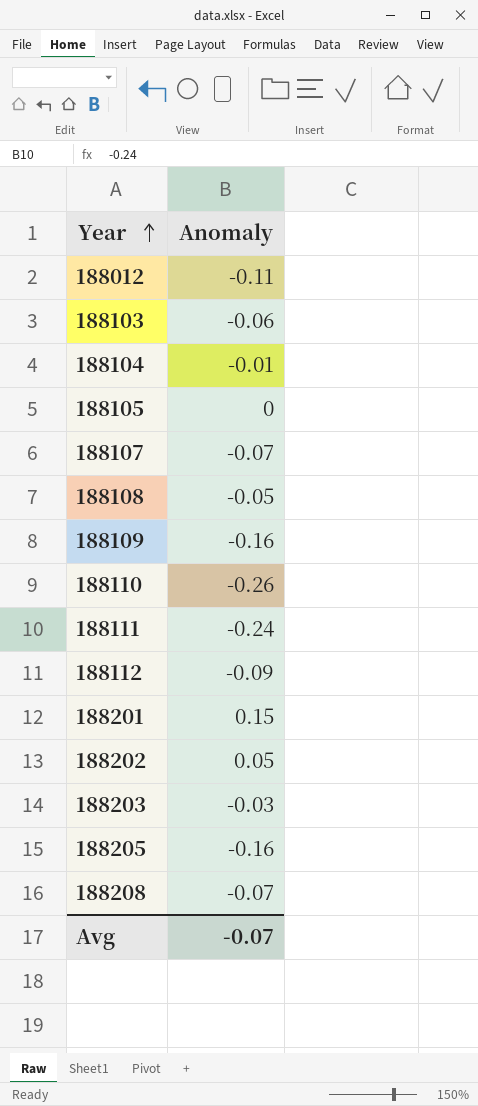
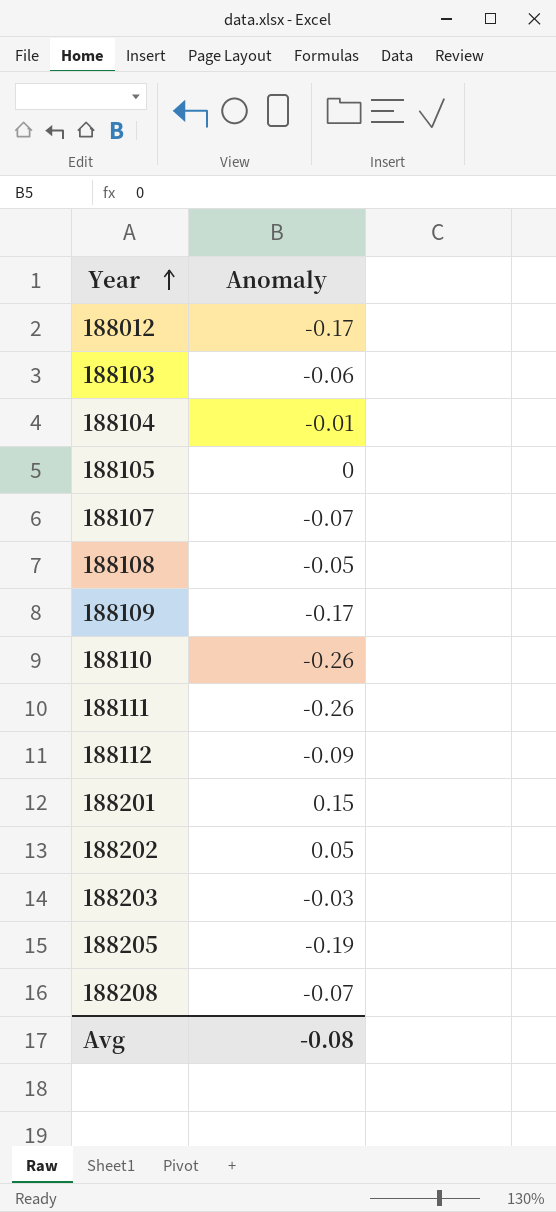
188012 | Anomaly: -0.11 -> -0.17
188109 | Anomaly: -0.16 -> -0.17
188111 | Anomaly: -0.24 -> -0.26
188205 | Anomaly: -0.16 -> -0.19
Avg | Anomaly: -0.07 -> -0.08

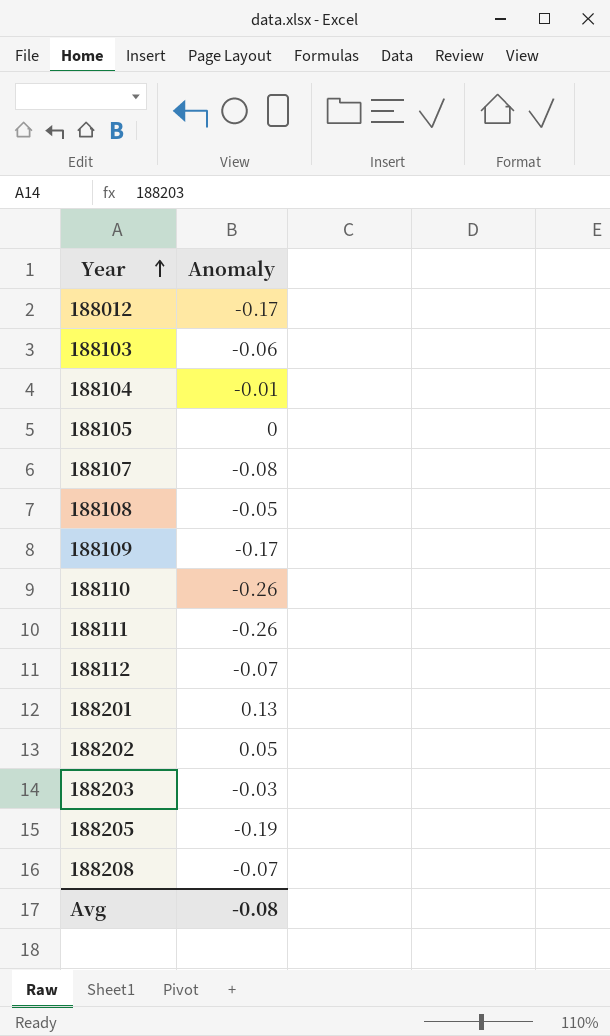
188107 | Anomaly: -0.07 -> -0.08
188112 | Anomaly: -0.09 -> -0.07
188201 | Anomaly: 0.15 -> 0.13

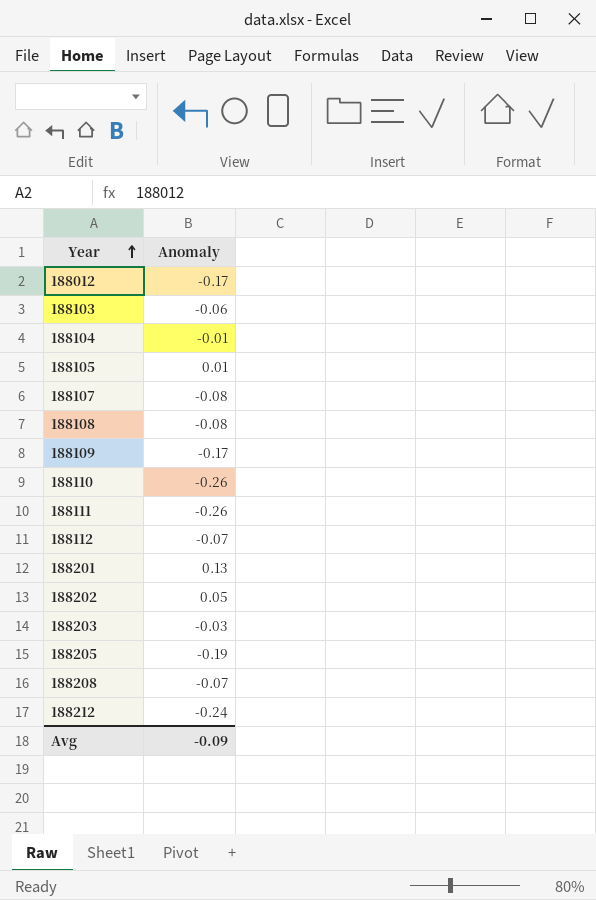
188105 | Anomaly: 0 -> 0.01
188108 | Anomaly: -0.05 -> -0.08
row 188212: none -> -0.24
Avg | Anomaly: -0.08 -> -0.09

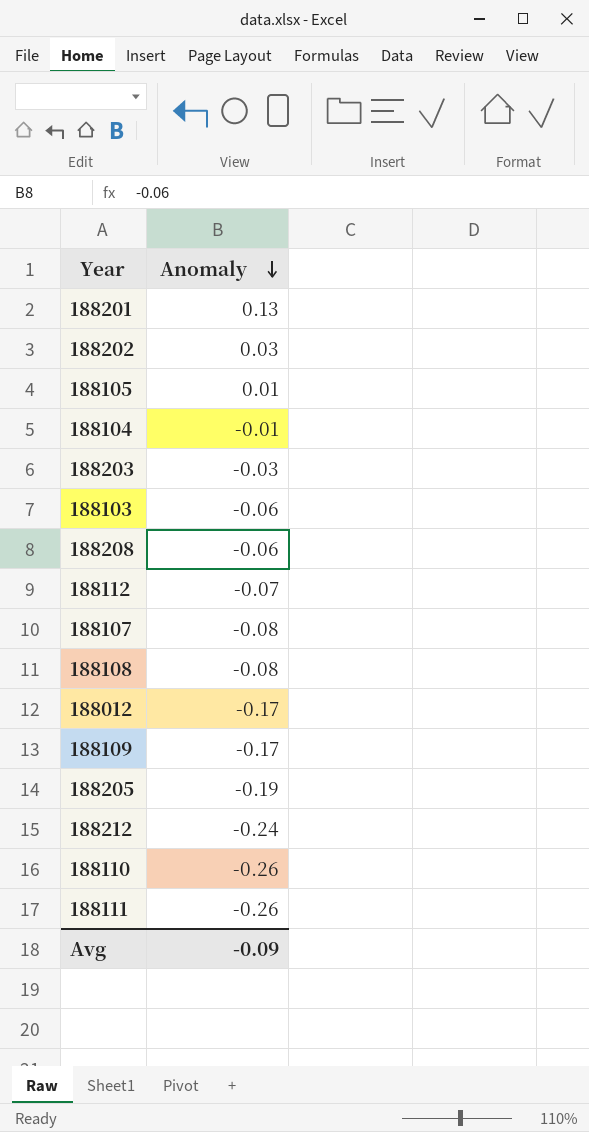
row order: Year ascending -> Anomaly descending
188202 | Anomaly: 0.05 -> 0.03
188208 | Anomaly: -0.07 -> -0.06

